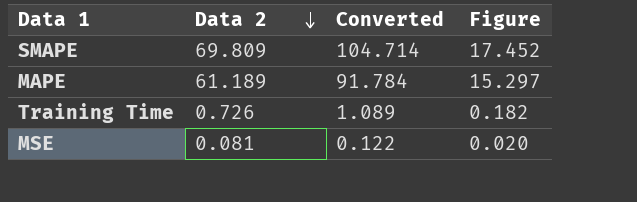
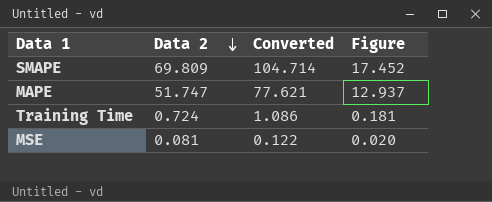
MAPE | Data 2: 61.189 -> 51.747
MAPE | Converted: 91.784 -> 77.621
MAPE | Figure: 15.297 -> 12.937
Training Time | Data 2: 0.726 -> 0.724
Training Time | Converted: 1.089 -> 1.086
Training Time | Figure: 0.182 -> 0.181

